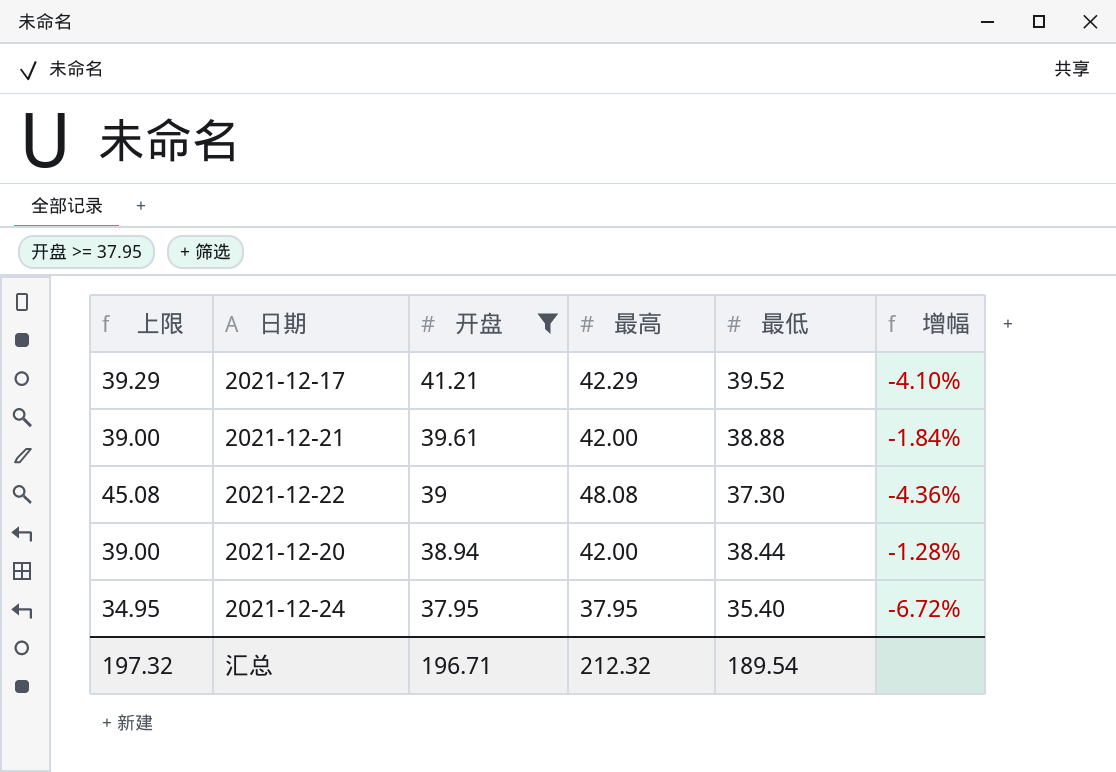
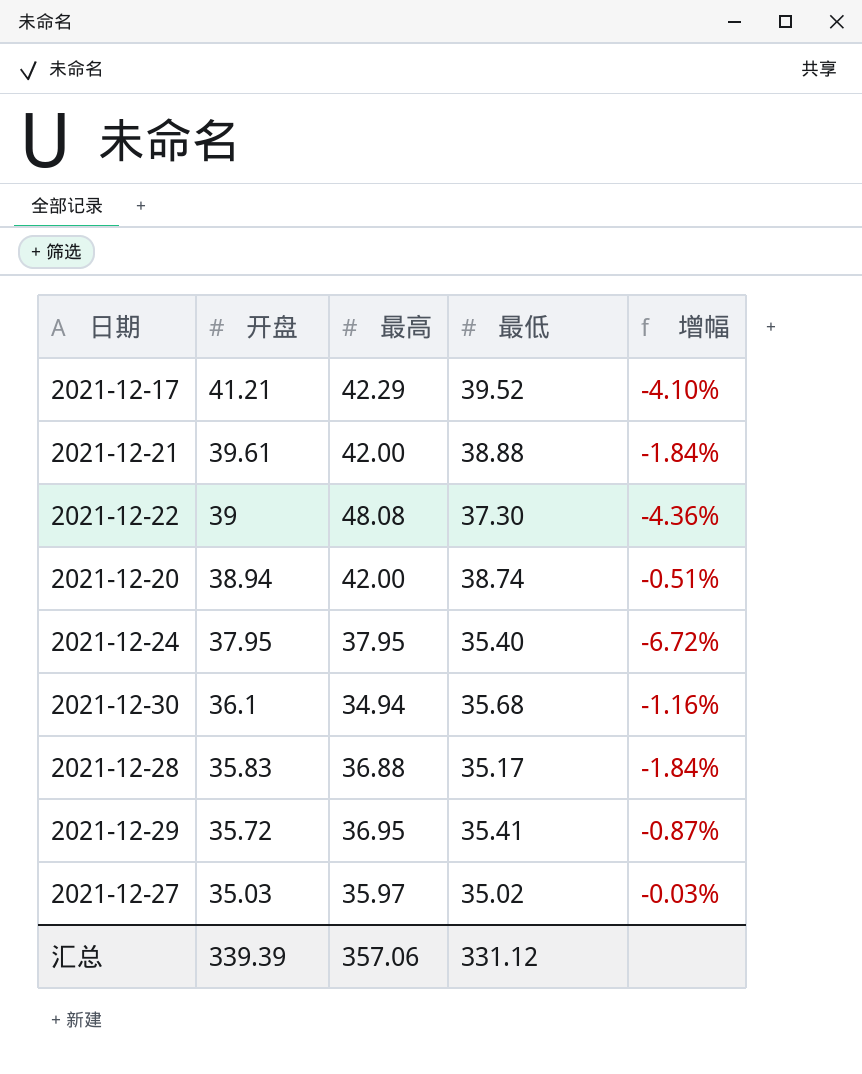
filter: 开盘 >= 37.95 -> none
column 上限 | formula: [最高] - 3 -> none
2021-12-20 | 最低: 38.44 -> 38.74
2021-12-20 | 增幅: -1.28% -> -0.51%
汇总 | 开盘: 196.71 -> 339.39
汇总 | 最高: 212.32 -> 357.06
汇总 | 最低: 189.54 -> 331.12

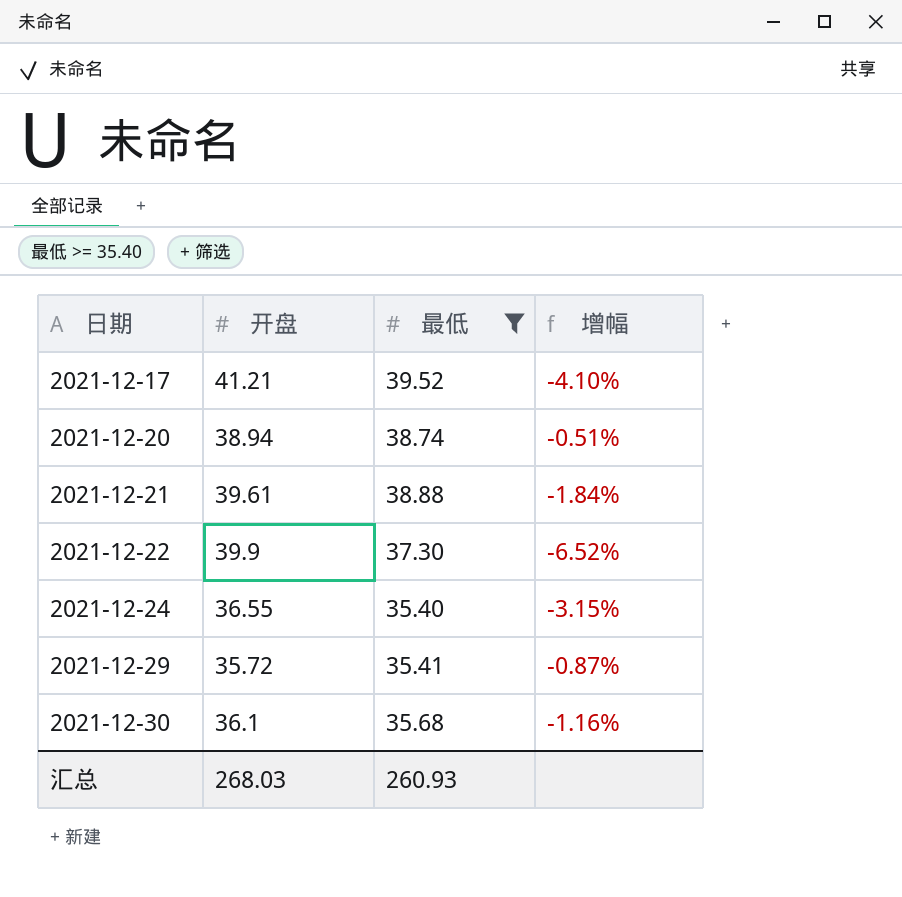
filter: none -> 最低 >= 35.40
row order: 开盘 descending -> 日期 ascending
column 最高 | position: 3 -> none
2021-12-22 | 开盘: 39 -> 39.9
2021-12-22 | 增幅: -4.36% -> -6.52%
2021-12-24 | 开盘: 37.95 -> 36.55
2021-12-24 | 增幅: -6.72% -> -3.15%
汇总 | 开盘: 339.39 -> 268.03
汇总 | 最低: 331.12 -> 260.93

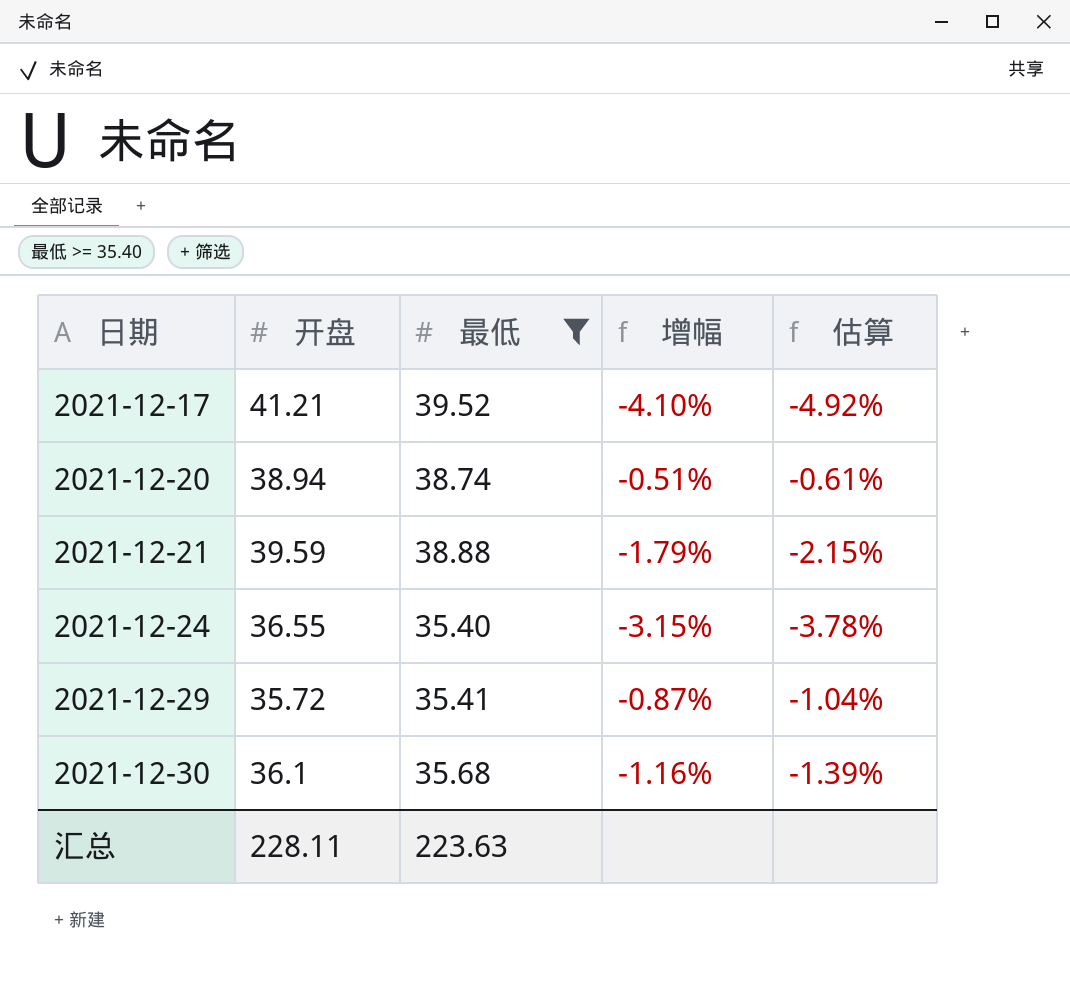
column 估算 | formula: none -> [增幅] * 1.2
row 2021-12-22: 39.9 | 37.30 | -6.52% -> none
2021-12-21 | 开盘: 39.61 -> 39.59
2021-12-21 | 增幅: -1.84% -> -1.79%
汇总 | 开盘: 268.03 -> 228.11
汇总 | 最低: 260.93 -> 223.63

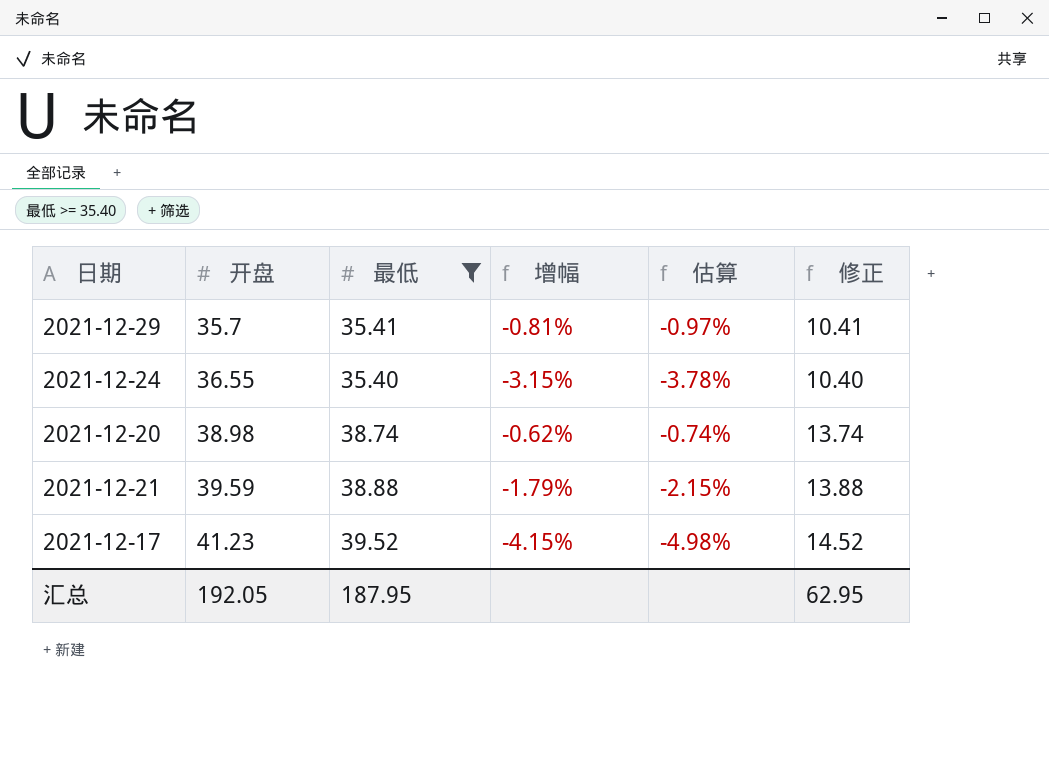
row order: 日期 ascending -> 开盘 ascending
column 修正 | formula: none -> [最低] - 25
row 2021-12-30: 36.1 | 35.68 | -1.16% | -1.39% -> none
2021-12-29 | 开盘: 35.72 -> 35.7
2021-12-29 | 增幅: -0.87% -> -0.81%
2021-12-29 | 估算: -1.04% -> -0.97%
2021-12-20 | 开盘: 38.94 -> 38.98
2021-12-20 | 增幅: -0.51% -> -0.62%
2021-12-20 | 估算: -0.61% -> -0.74%
2021-12-17 | 开盘: 41.21 -> 41.23
2021-12-17 | 增幅: -4.10% -> -4.15%
2021-12-17 | 估算: -4.92% -> -4.98%
汇总 | 开盘: 228.11 -> 192.05
汇总 | 最低: 223.63 -> 187.95

